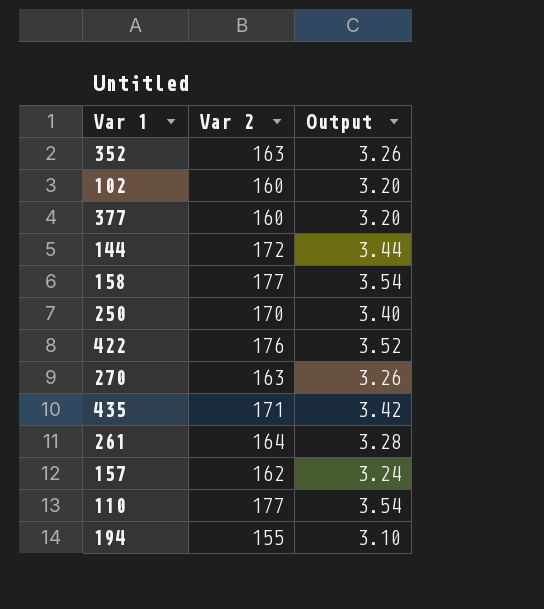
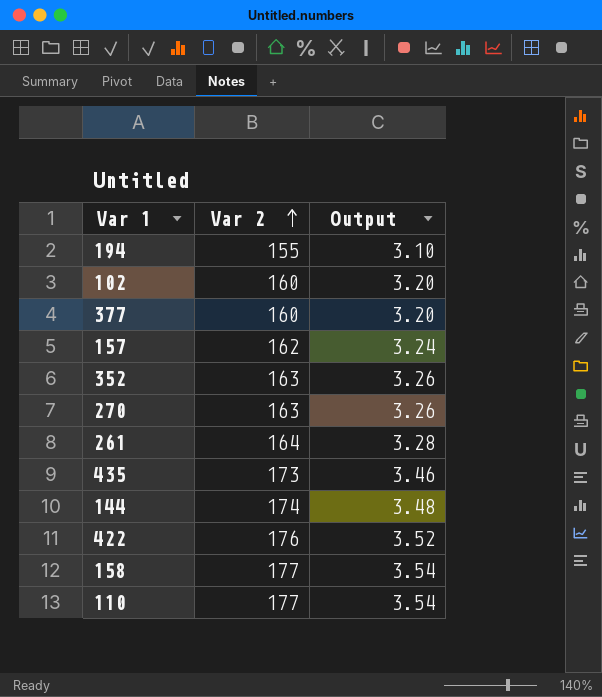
row order: none -> Var 2 ascending
row 250: 170 | 3.40 -> none
435 | Var 2: 171 -> 173
435 | Output: 3.42 -> 3.46
144 | Var 2: 172 -> 174
144 | Output: 3.44 -> 3.48

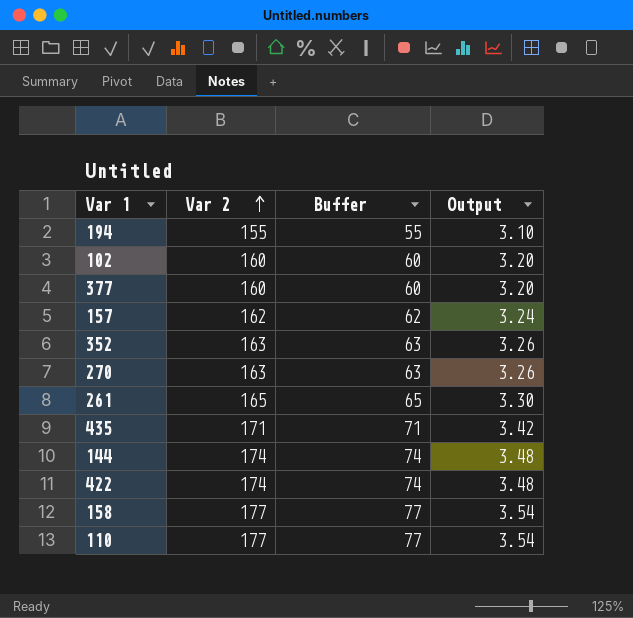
column Buffer | formula: none -> [Var 2] - 100
261 | Var 2: 164 -> 165
261 | Output: 3.28 -> 3.30
435 | Var 2: 173 -> 171
435 | Output: 3.46 -> 3.42
422 | Var 2: 176 -> 174
422 | Output: 3.52 -> 3.48

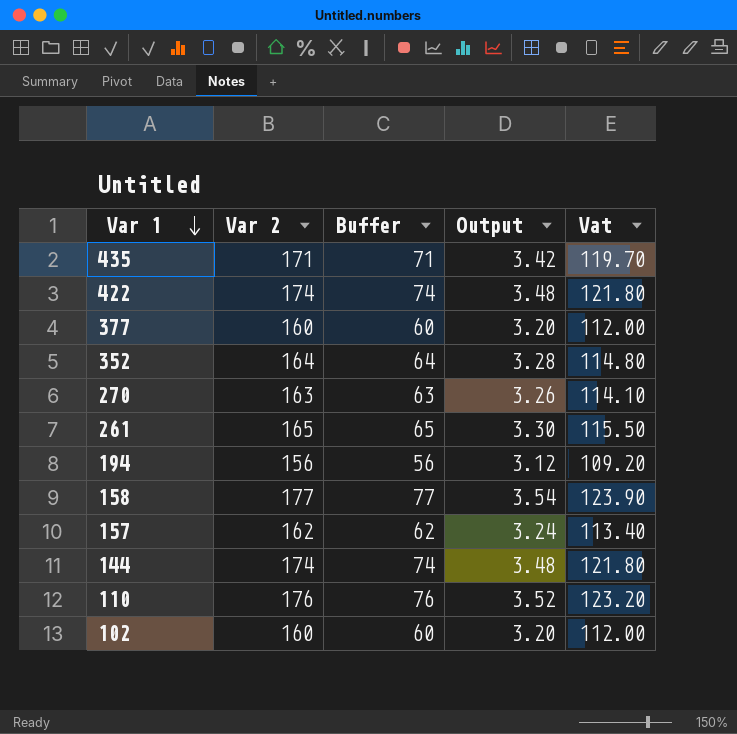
row order: Var 2 ascending -> Var 1 descending
column Vat | formula: none -> [Var 2] * 0.7
352 | Var 2: 163 -> 164
352 | Buffer: 63 -> 64
352 | Output: 3.26 -> 3.28
194 | Var 2: 155 -> 156
194 | Buffer: 55 -> 56
194 | Output: 3.10 -> 3.12
110 | Var 2: 177 -> 176
110 | Buffer: 77 -> 76
110 | Output: 3.54 -> 3.52

